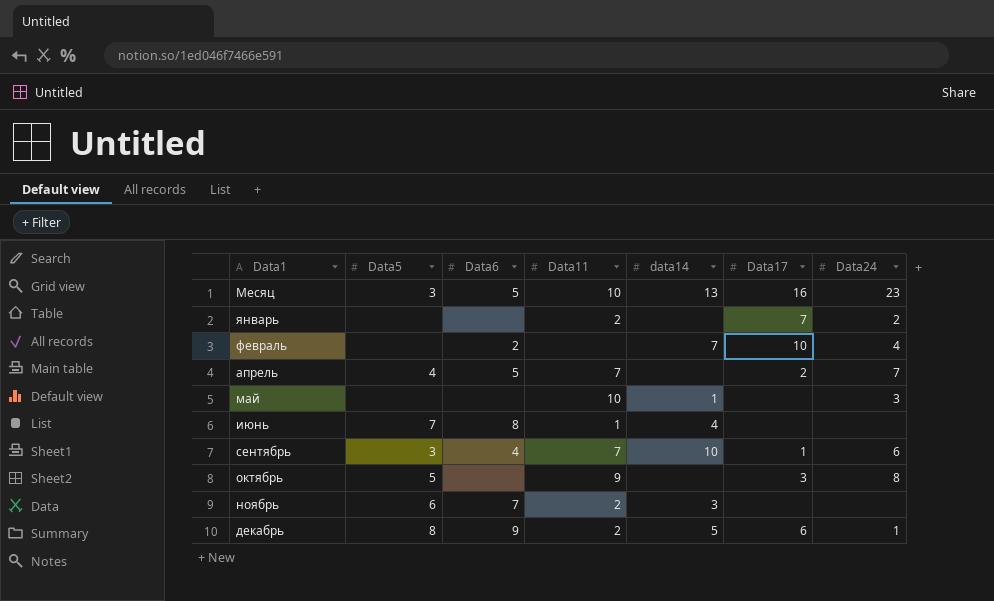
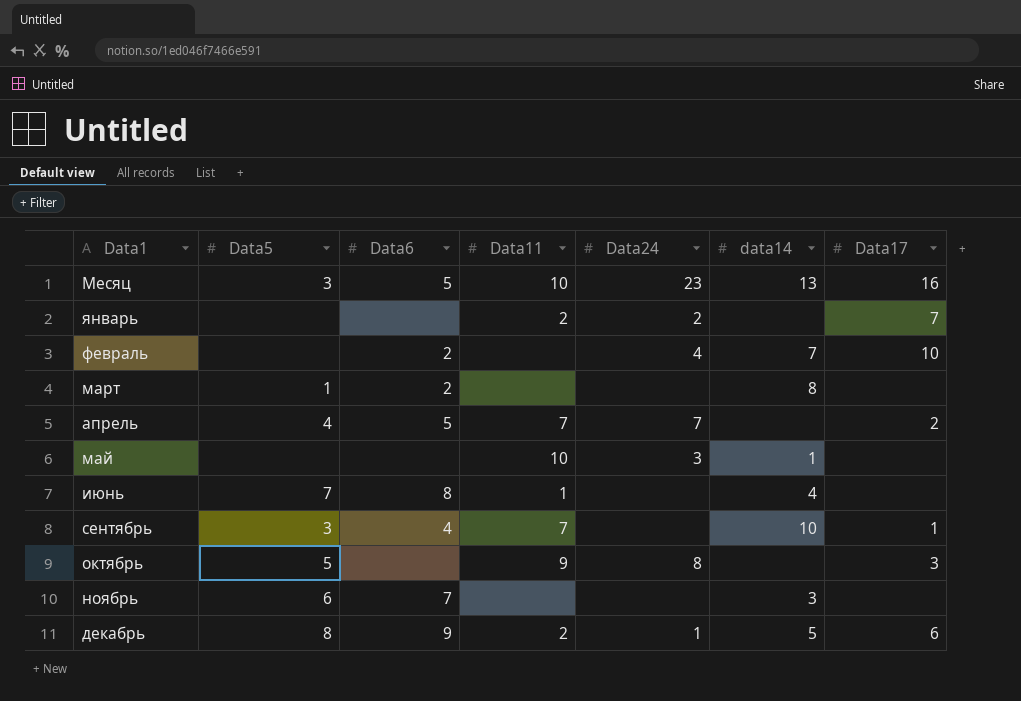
column Data24 | position: 7 -> 5
row март: none -> 1 | 2 | none | none | 8 | none
сентябрь | Data24: 6 -> none
ноябрь | Data11: 2 -> none

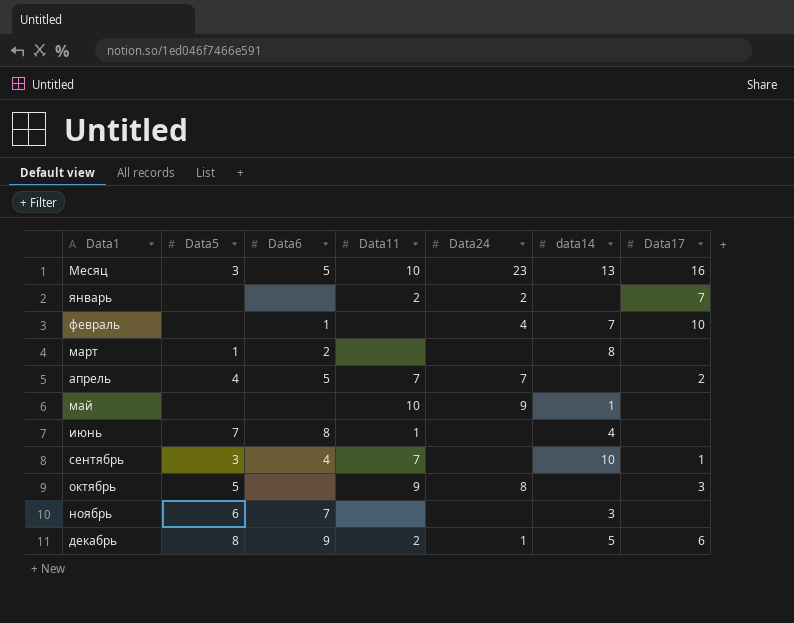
февраль | Data6: 2 -> 1
май | Data24: 3 -> 9

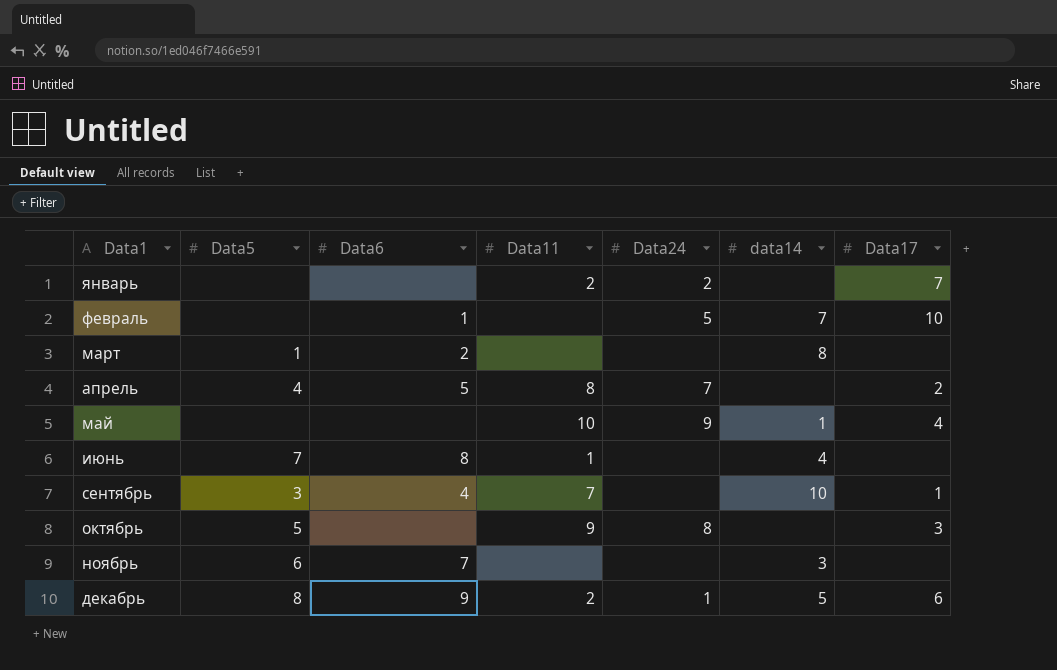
row Месяц: 3 | 5 | 10 | 23 | 13 | 16 -> none
февраль | Data24: 4 -> 5
апрель | Data11: 7 -> 8
май | Data17: none -> 4

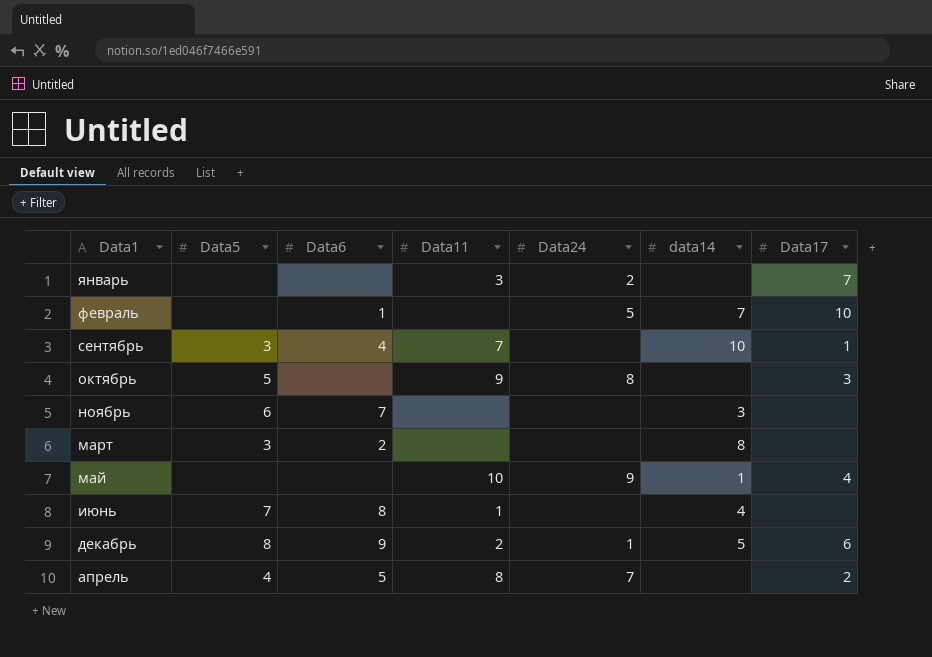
row order: none -> Data1 descending
январь | Data11: 2 -> 3
март | Data5: 1 -> 3

